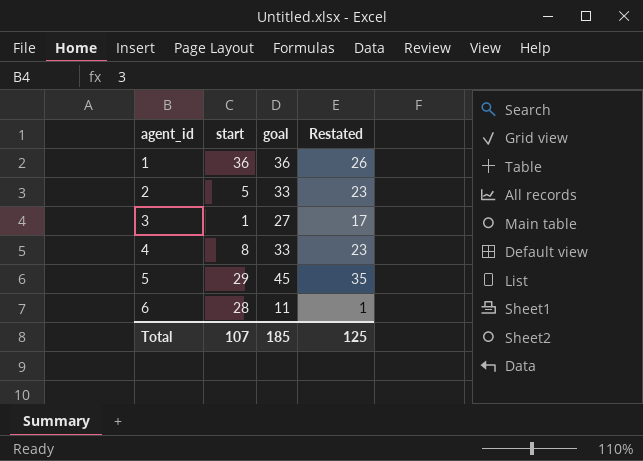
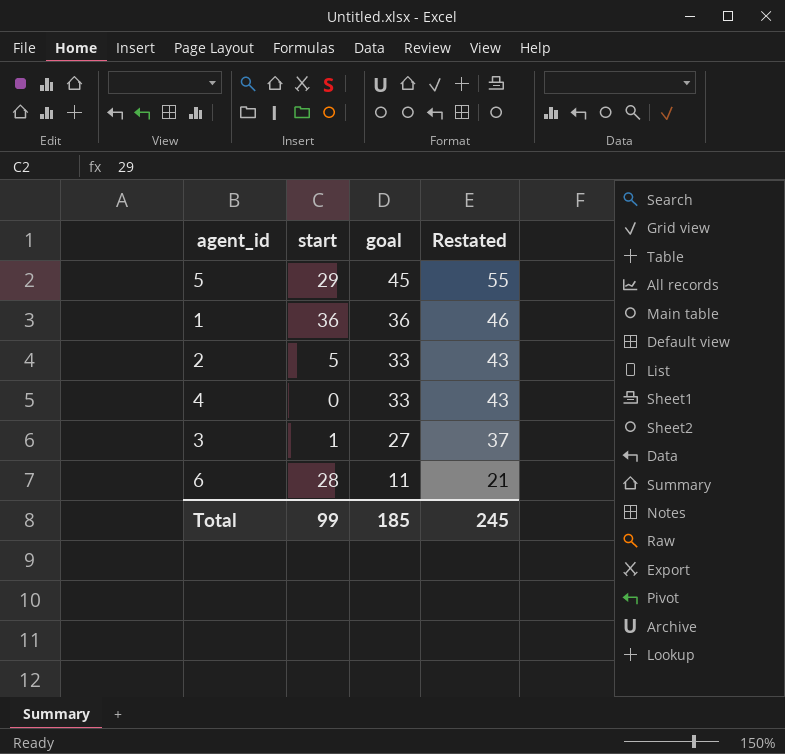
row order: agent_id ascending -> goal descending
column Restated | formula: [goal] - 10 -> [goal] + 10
4 | start: 8 -> 0
Total | start: 107 -> 99
Total | Restated: 125 -> 245

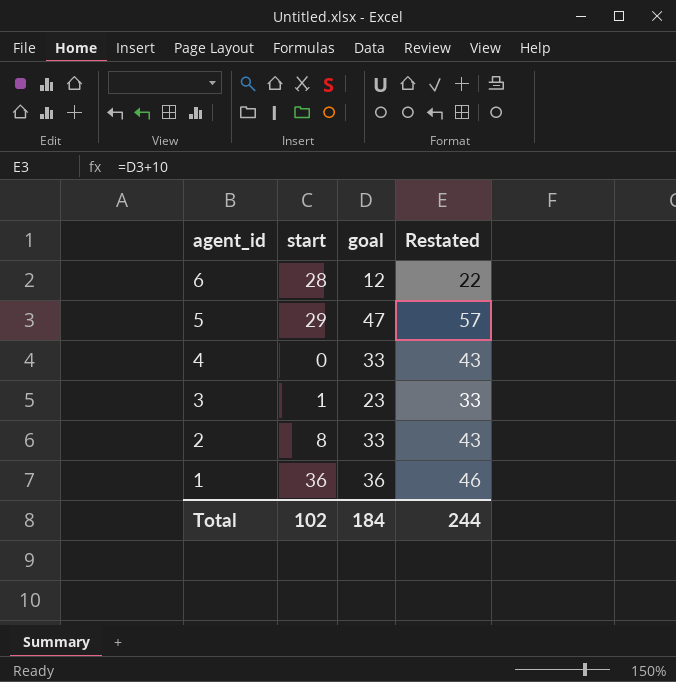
row order: goal descending -> agent_id descending
6 | goal: 11 -> 12
6 | Restated: 21 -> 22
5 | goal: 45 -> 47
5 | Restated: 55 -> 57
3 | goal: 27 -> 23
3 | Restated: 37 -> 33
2 | start: 5 -> 8
Total | start: 99 -> 102
Total | goal: 185 -> 184
Total | Restated: 245 -> 244

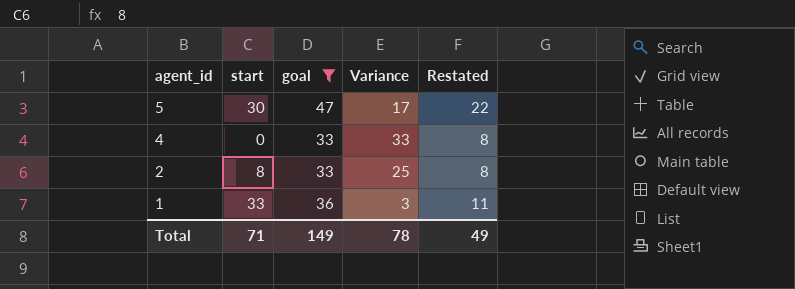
filter: none -> goal >= 33
column Variance | formula: none -> [goal] - [start]
column Restated | formula: [goal] + 10 -> [goal] - 25
5 | start: 29 -> 30
1 | start: 36 -> 33
Total | start: 102 -> 71
Total | goal: 184 -> 149
Total | Restated: 244 -> 49

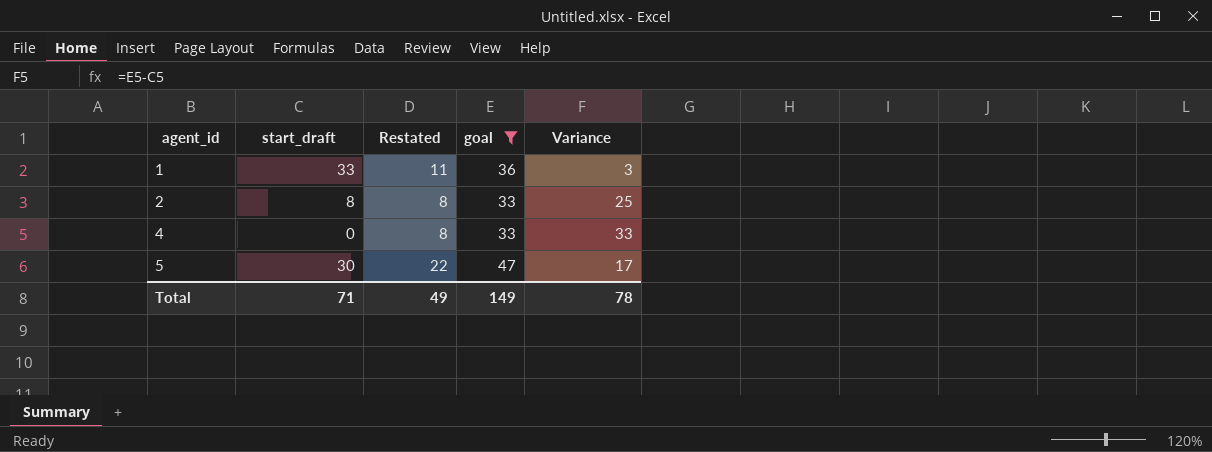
row order: agent_id descending -> agent_id ascending
column name: start -> start_draft
column Restated | position: 5 -> 3

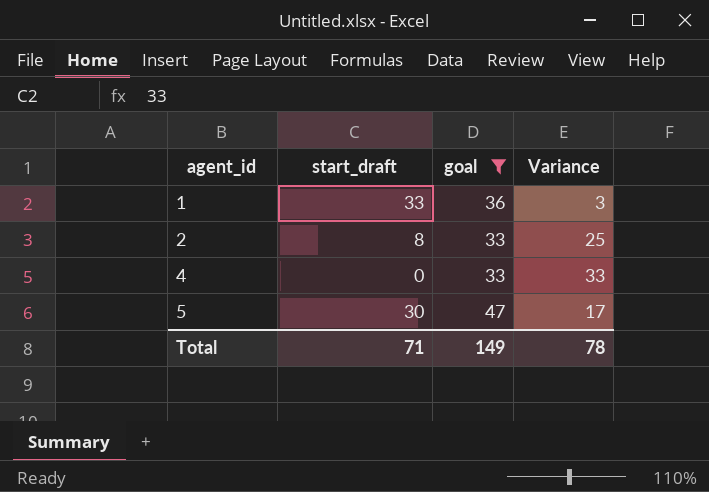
column Restated | formula: [goal] - 25 -> none

